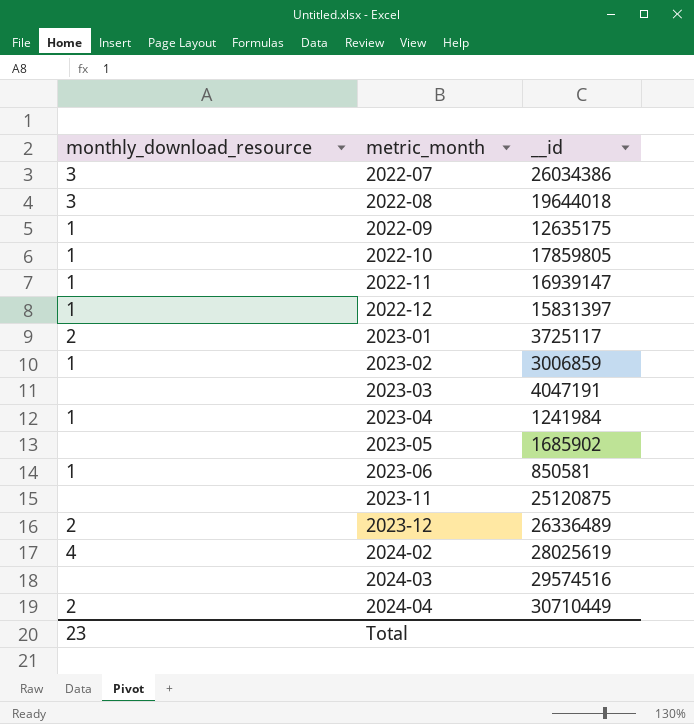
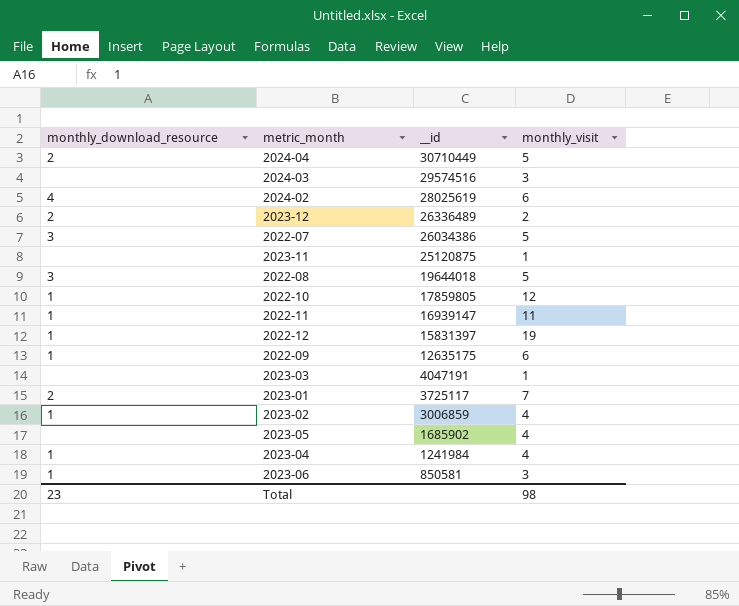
row order: metric_month ascending -> __id descending
column monthly_visit | position: none -> 4

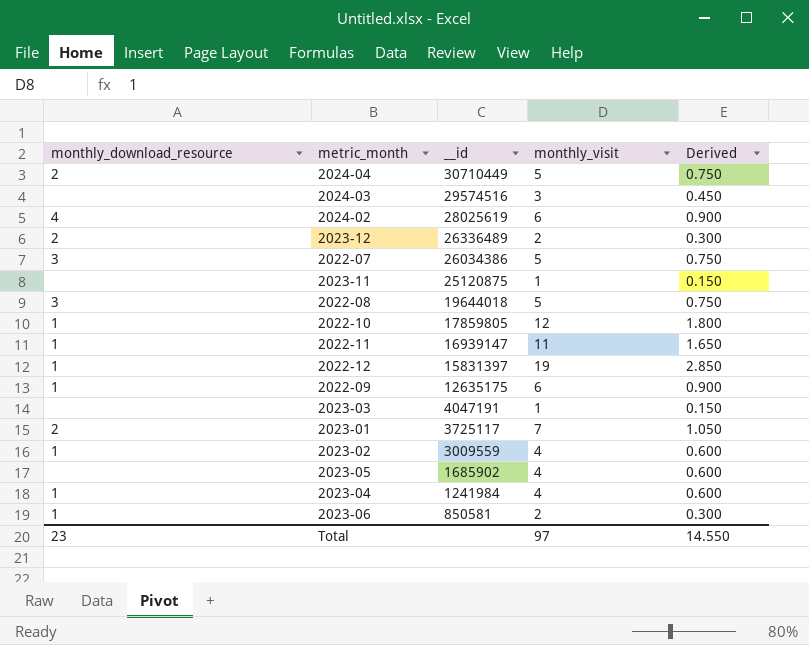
column Derived | formula: none -> [monthly_visit] * 0.15
2023-02 | __id: 3006859 -> 3009559
2023-06 | monthly_visit: 3 -> 2
Total | monthly_visit: 98 -> 97

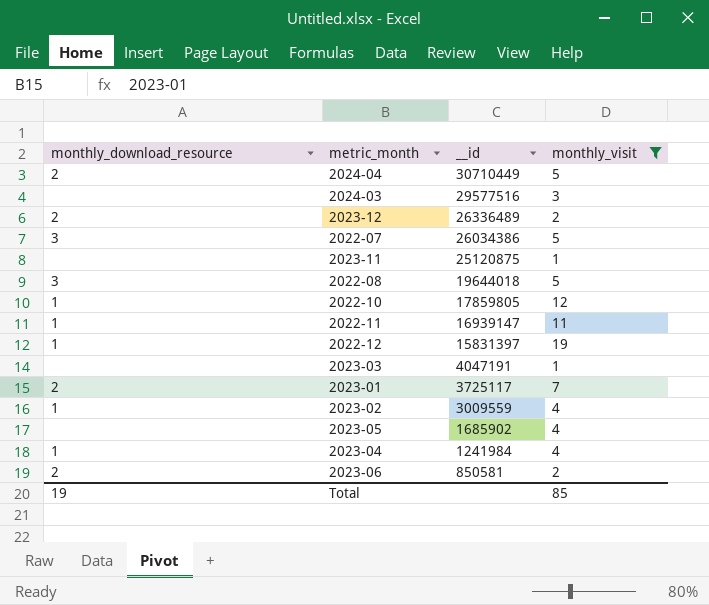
filter: none -> monthly_visit != 6
column Derived | formula: [monthly_visit] * 0.15 -> none
2024-03 | __id: 29574516 -> 29577516
2023-06 | monthly_download_resource: 1 -> 2
Total | monthly_download_resource: 23 -> 19
Total | monthly_visit: 97 -> 85

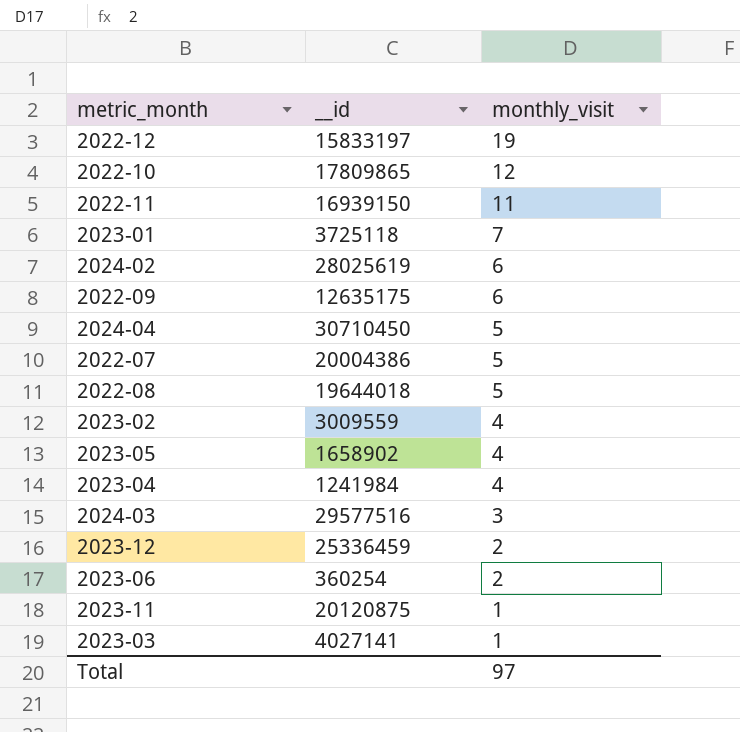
filter: monthly_visit != 6 -> none
row order: __id descending -> monthly_visit descending
column monthly_download_resource | position: 1 -> none
2022-12 | __id: 15831397 -> 15833197
2022-10 | __id: 17859805 -> 17809865
2022-11 | __id: 16939147 -> 16939150
2023-01 | __id: 3725117 -> 3725118
2024-04 | __id: 30710449 -> 30710450
2022-07 | __id: 26034386 -> 20004386
2023-05 | __id: 1685902 -> 1658902
2023-12 | __id: 26336489 -> 25336459
2023-06 | __id: 850581 -> 360254
2023-11 | __id: 25120875 -> 20120875
2023-03 | __id: 4047191 -> 4027141
Total | monthly_visit: 85 -> 97

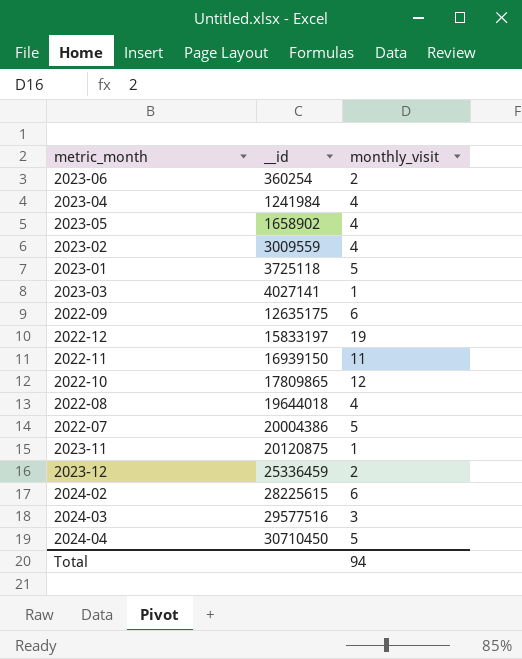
row order: monthly_visit descending -> __id ascending
2023-01 | monthly_visit: 7 -> 5
2022-08 | monthly_visit: 5 -> 4
2024-02 | __id: 28025619 -> 28225615
Total | monthly_visit: 97 -> 94

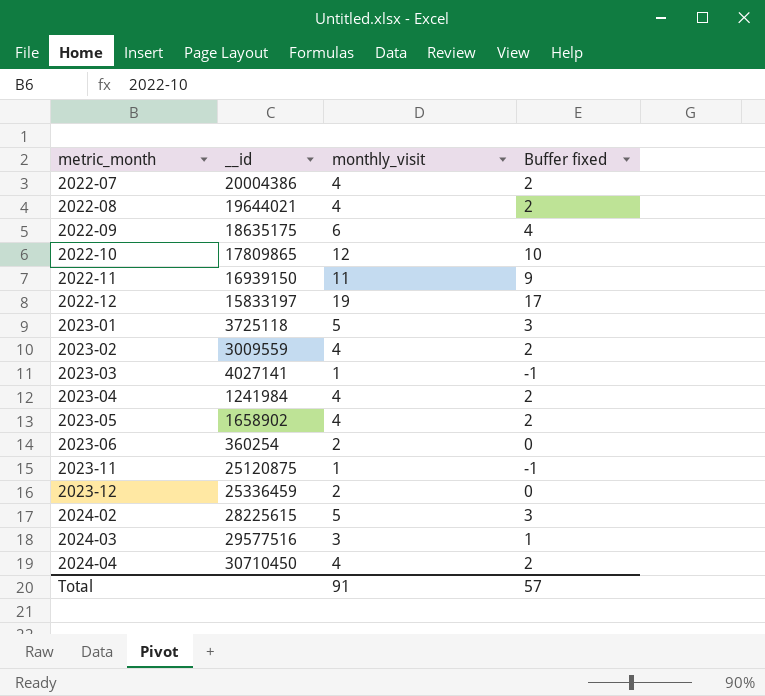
row order: __id ascending -> metric_month ascending
column Buffer fixed | formula: none -> [monthly_visit] - 2
2022-07 | monthly_visit: 5 -> 4
2022-08 | __id: 19644018 -> 19644021
2022-09 | __id: 12635175 -> 18635175
2023-11 | __id: 20120875 -> 25120875
2024-02 | monthly_visit: 6 -> 5
2024-04 | monthly_visit: 5 -> 4
Total | monthly_visit: 94 -> 91

